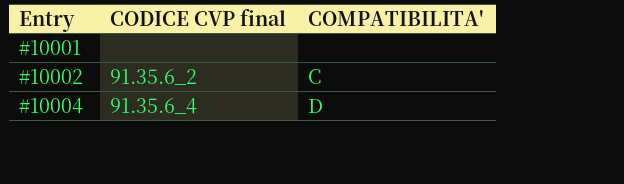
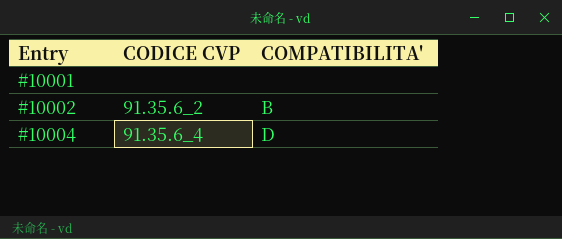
column name: CODICE CVP final -> CODICE CVP
#10002 | COMPATIBILITA': C -> B

